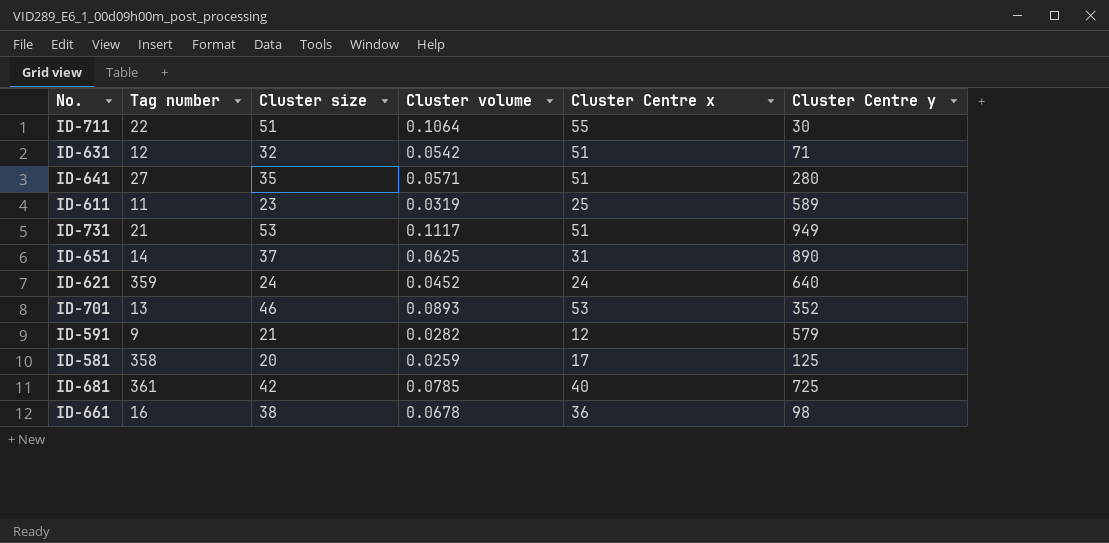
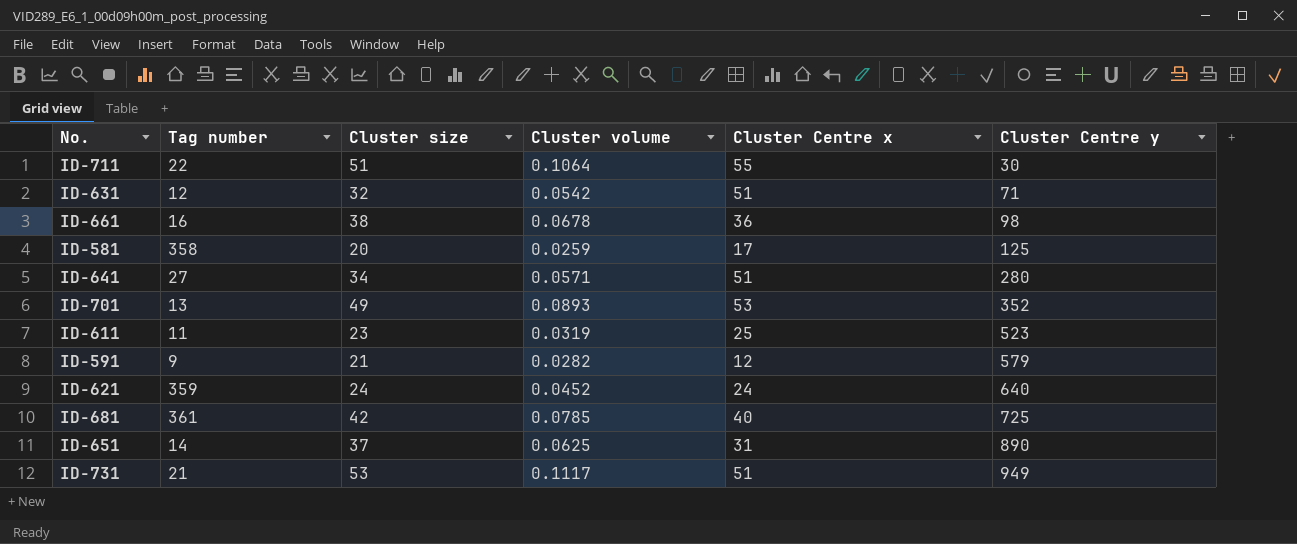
row order: none -> Cluster Centre y ascending
ID-641 | Cluster size: 35 -> 34
ID-701 | Cluster size: 46 -> 49
ID-611 | Cluster Centre y: 589 -> 523

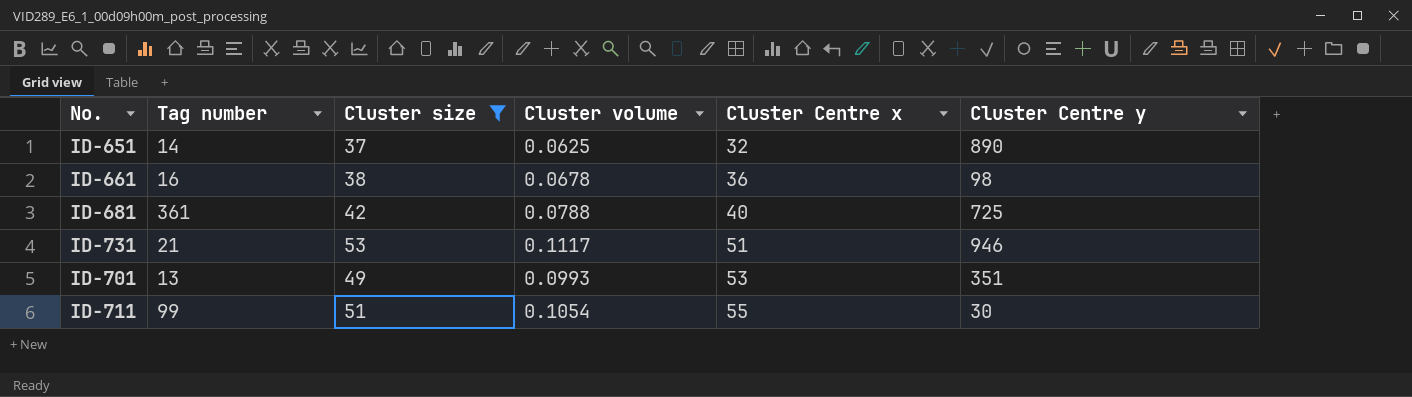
filter: none -> Cluster size >= 37
row order: Cluster Centre y ascending -> Cluster Centre x ascending
ID-651 | Cluster Centre x: 31 -> 32
ID-681 | Cluster volume: 0.0785 -> 0.0788
ID-731 | Cluster Centre y: 949 -> 946
ID-701 | Cluster volume: 0.0893 -> 0.0993
ID-701 | Cluster Centre y: 352 -> 351
ID-711 | Tag number: 22 -> 99
ID-711 | Cluster volume: 0.1064 -> 0.1054

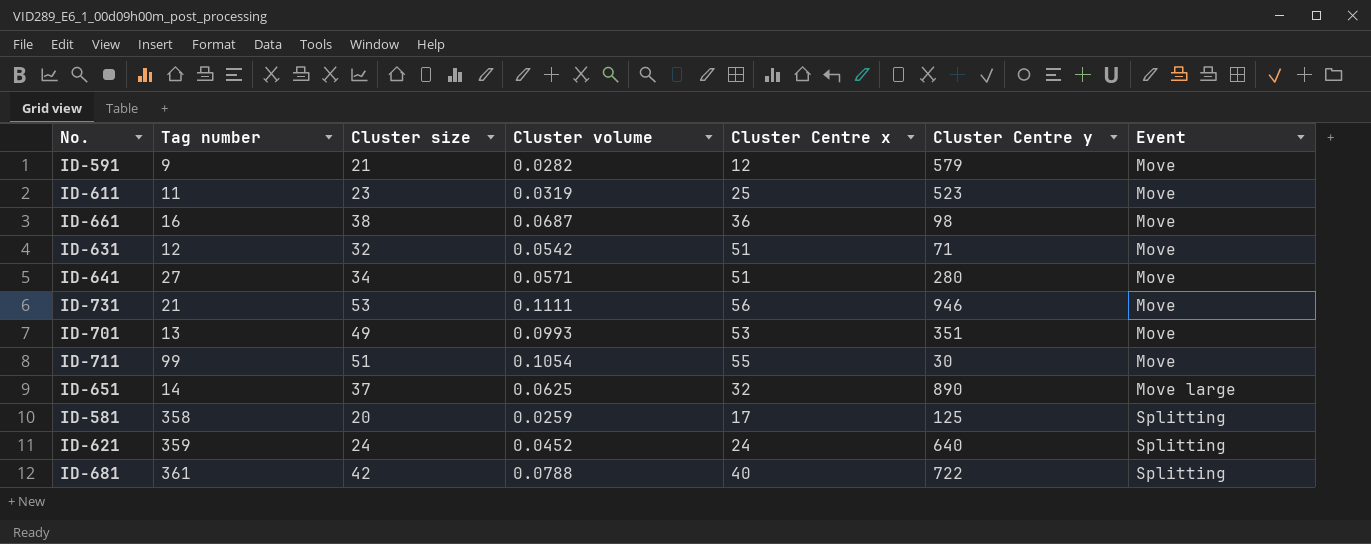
filter: Cluster size >= 37 -> none
row order: Cluster Centre x ascending -> Event ascending
column Event | position: none -> 7
ID-661 | Cluster volume: 0.0678 -> 0.0687
ID-731 | Cluster volume: 0.1117 -> 0.1111
ID-731 | Cluster Centre x: 51 -> 56
ID-681 | Cluster Centre y: 725 -> 722

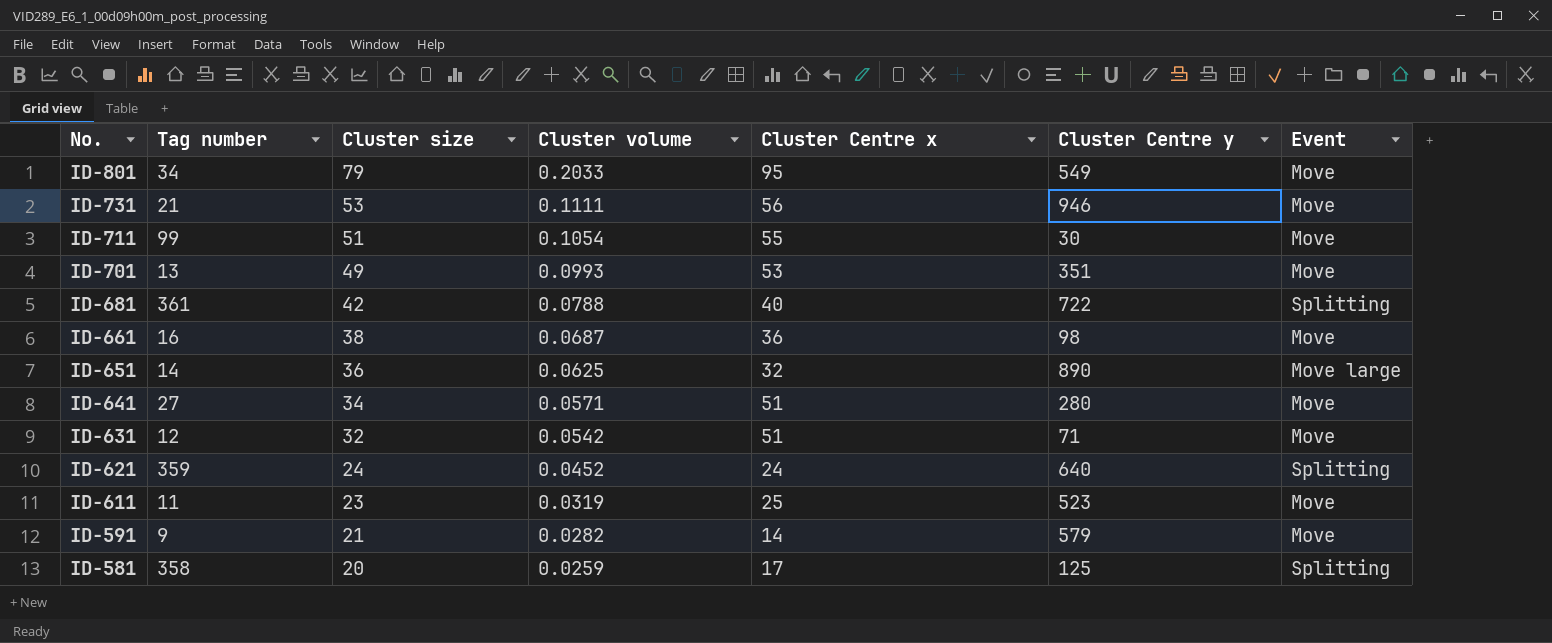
row order: Event ascending -> No. descending
row ID-801: none -> 34 | 79 | 0.2033 | 95 | 549 | Move
ID-651 | Cluster size: 37 -> 36
ID-591 | Cluster Centre x: 12 -> 14

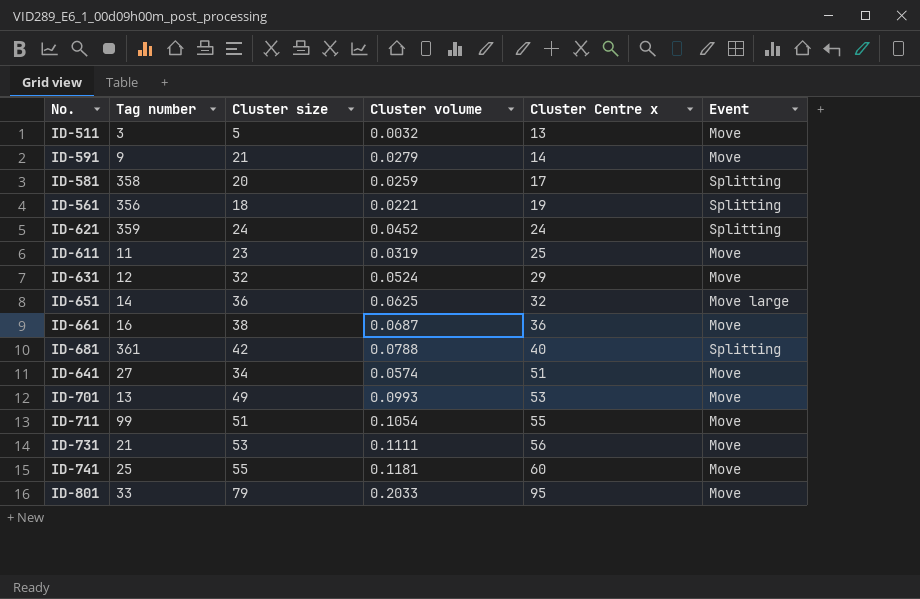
row order: No. descending -> Cluster Centre x ascending
column Cluster Centre y | position: 6 -> none
row ID-511: none -> 3 | 5 | 0.0032 | 13 | Move
ID-591 | Cluster volume: 0.0282 -> 0.0279
row ID-561: none -> 356 | 18 | 0.0221 | 19 | Splitting
ID-631 | Cluster volume: 0.0542 -> 0.0524
ID-631 | Cluster Centre x: 51 -> 29
ID-641 | Cluster volume: 0.0571 -> 0.0574
row ID-741: none -> 25 | 55 | 0.1181 | 60 | Move
ID-801 | Tag number: 34 -> 33

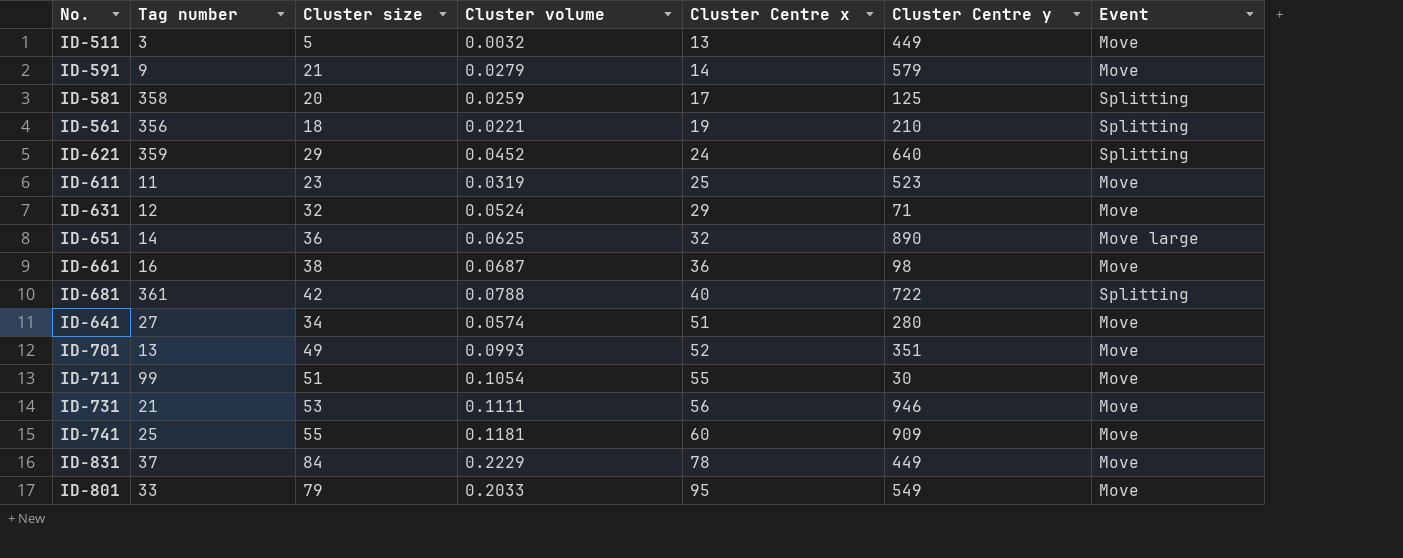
column Cluster Centre y | position: none -> 6
ID-621 | Cluster size: 24 -> 29
ID-701 | Cluster Centre x: 53 -> 52
row ID-831: none -> 37 | 84 | 0.2229 | 78 | 449 | Move

